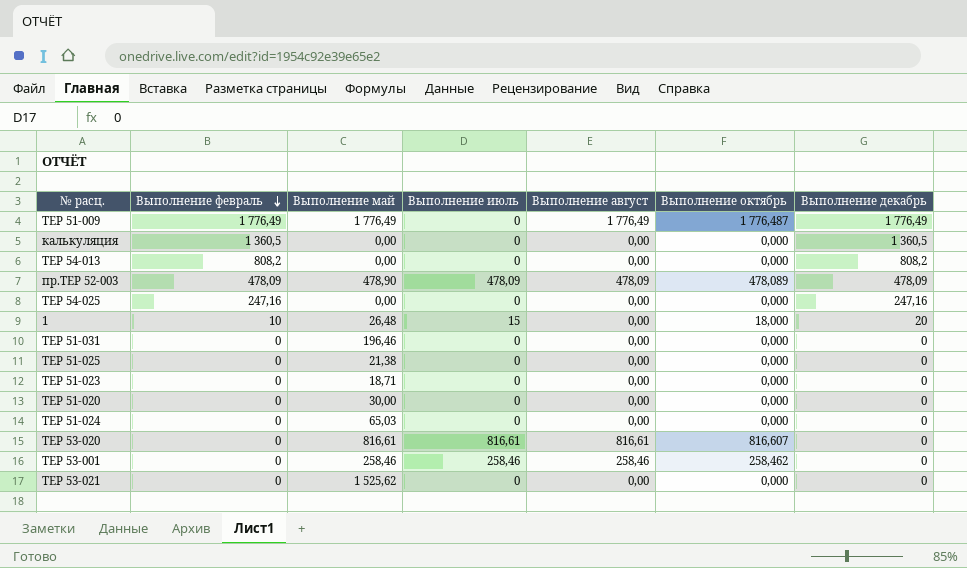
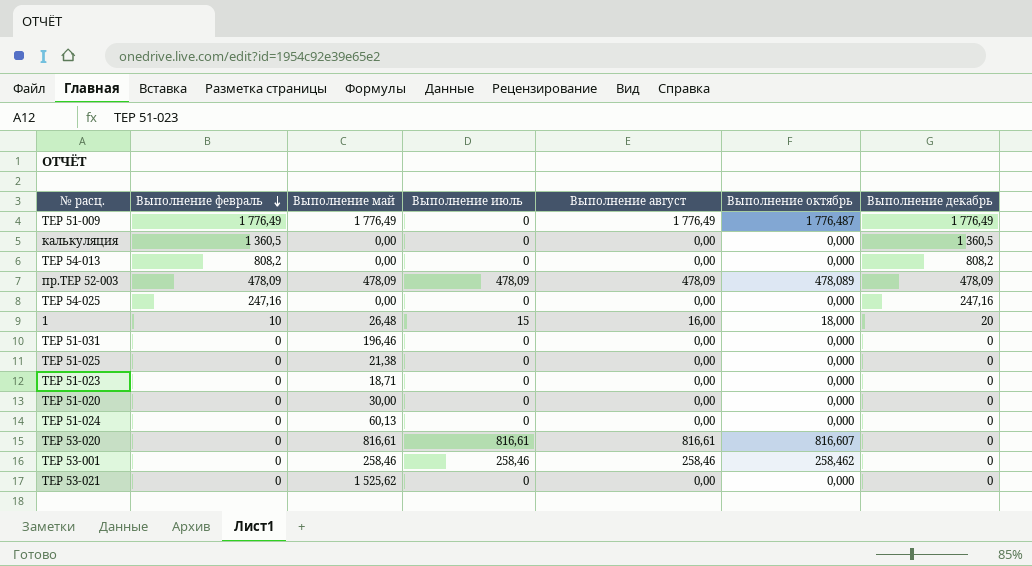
пр.ТЕР 52-003 | Выполнение май: 478,90 -> 478,09
1 | Выполнение август: 0,00 -> 16,00
ТЕР 51-024 | Выполнение май: 65,03 -> 60,13

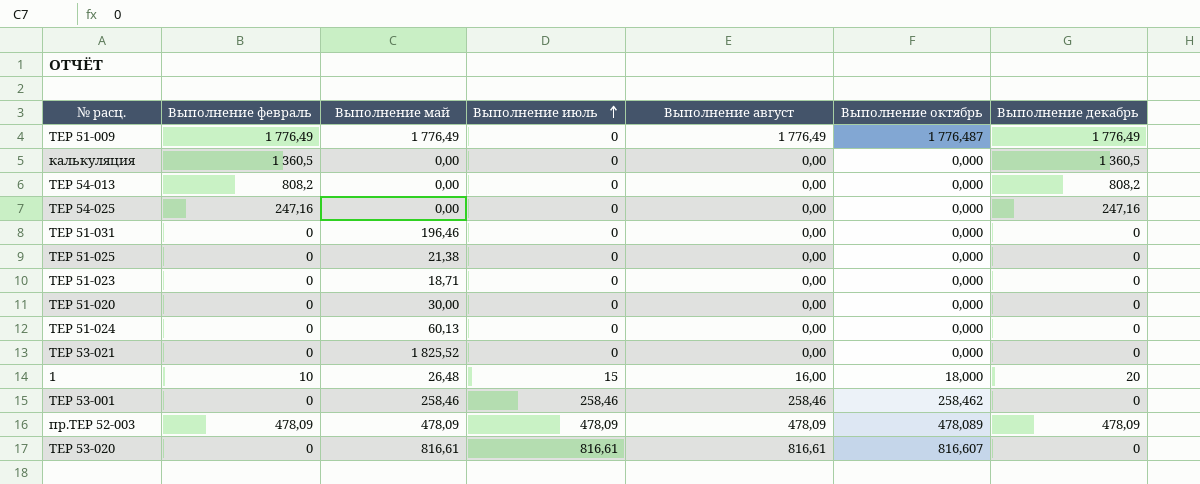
row order: Выполнение февраль descending -> Выполнение июль ascending
ТЕР 53-021 | Выполнение май: 1 525,62 -> 1 825,52

